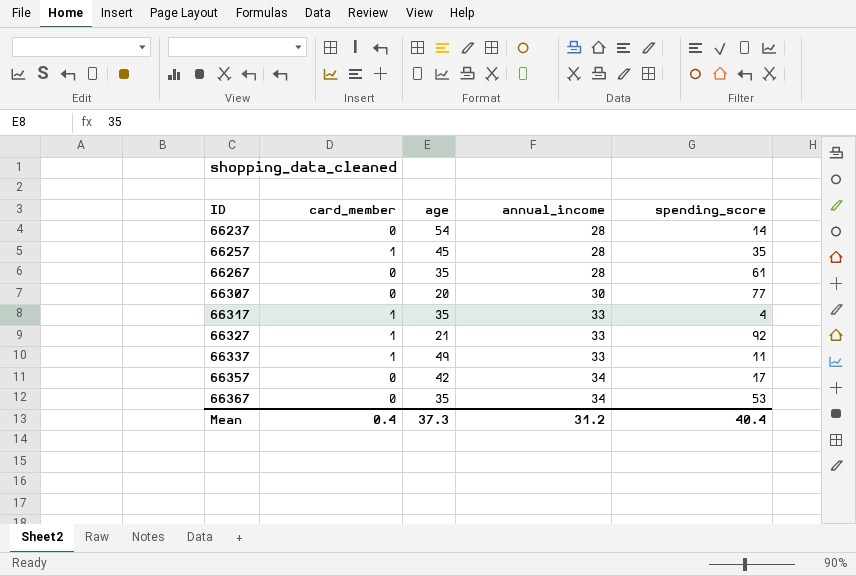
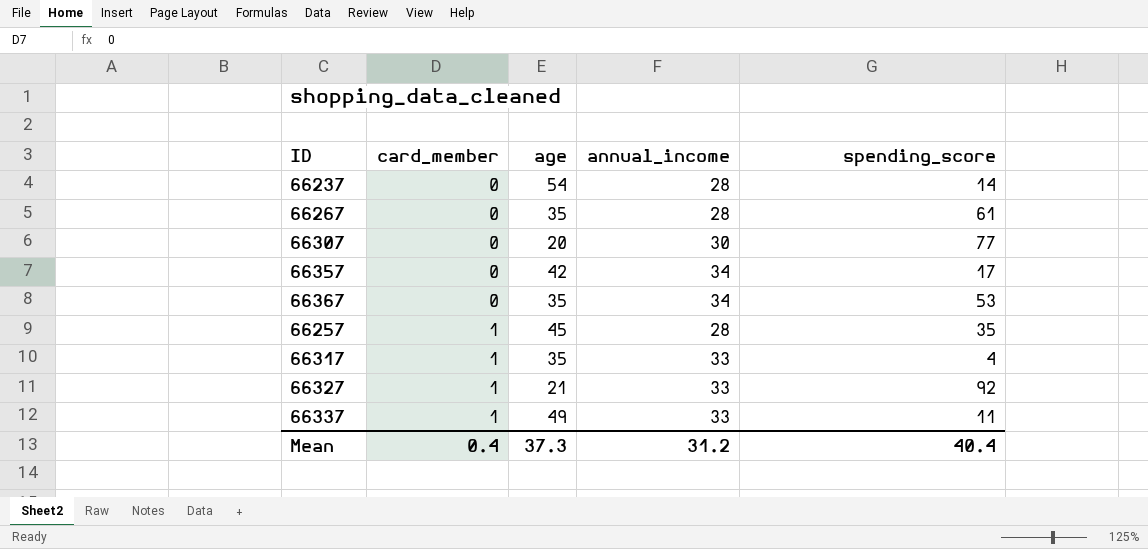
row order: ID ascending -> card_member ascending

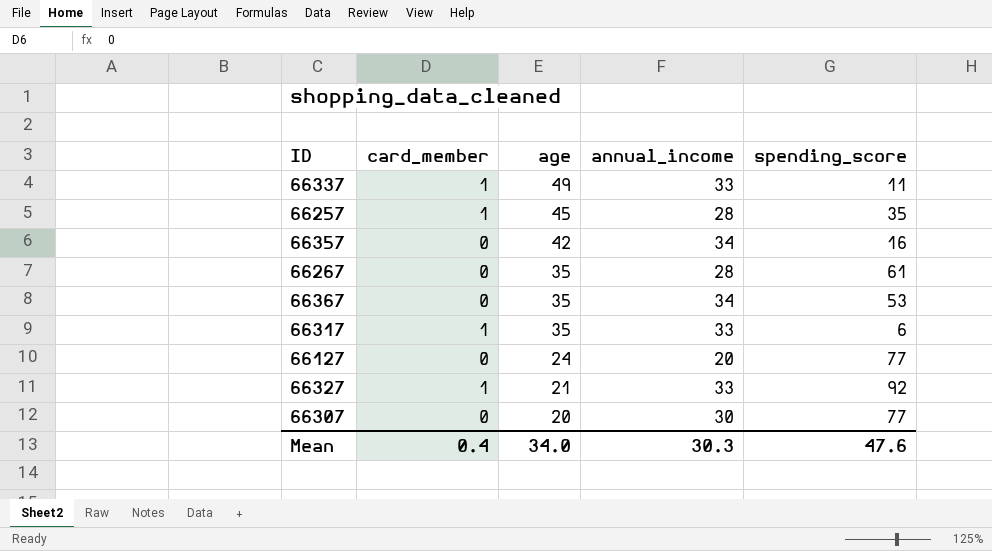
row order: card_member ascending -> age descending
row 66237: 0 | 54 | 28 | 14 -> none
66357 | spending_score: 17 -> 16
66317 | spending_score: 4 -> 6
row 66127: none -> 0 | 24 | 20 | 77
Mean | age: 37.3 -> 34.0
Mean | annual_income: 31.2 -> 30.3
Mean | spending_score: 40.4 -> 47.6

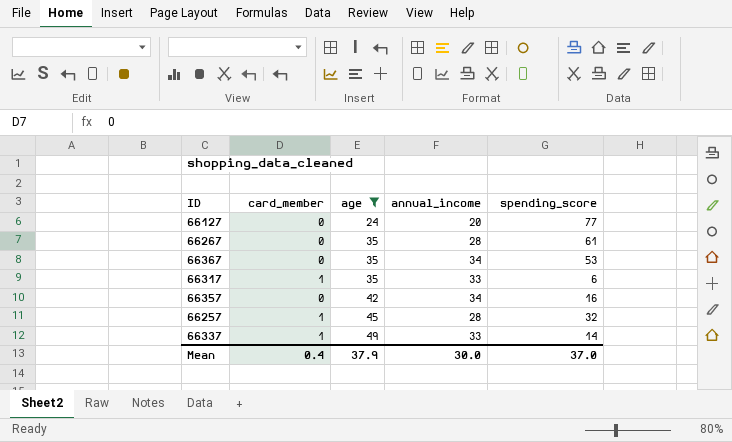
filter: none -> age >= 24
row order: age descending -> age ascending
66257 | spending_score: 35 -> 32
66337 | spending_score: 11 -> 14
Mean | age: 34.0 -> 37.9
Mean | annual_income: 30.3 -> 30.0
Mean | spending_score: 47.6 -> 37.0

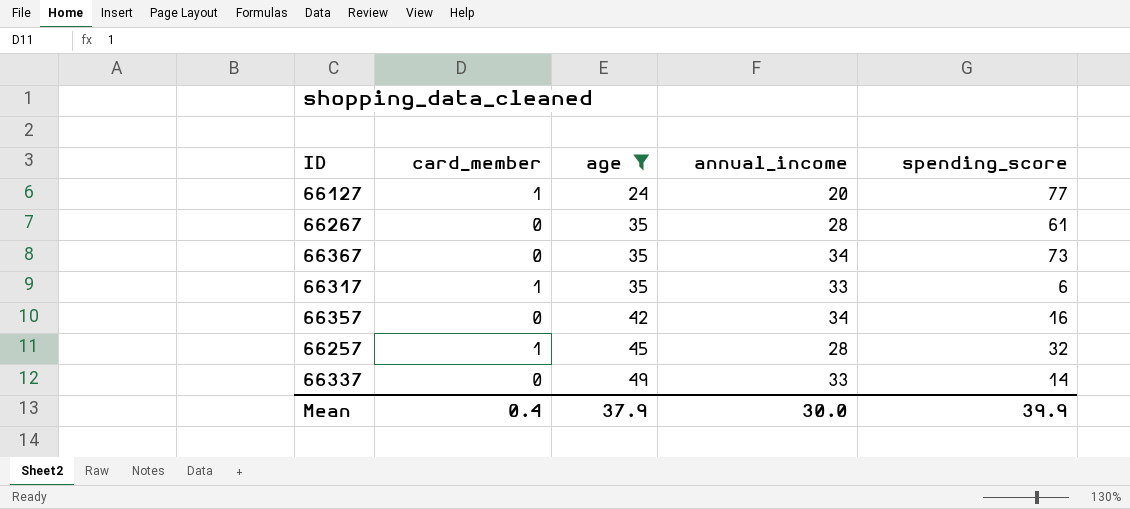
66127 | card_member: 0 -> 1
66367 | spending_score: 53 -> 73
66337 | card_member: 1 -> 0
Mean | spending_score: 37.0 -> 39.9

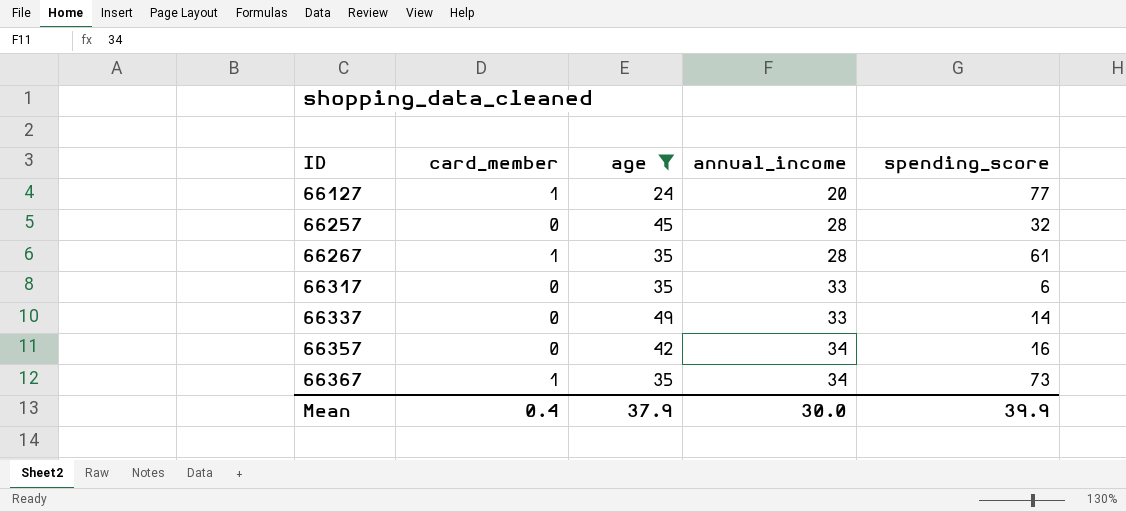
row order: age ascending -> ID ascending
66257 | card_member: 1 -> 0
66267 | card_member: 0 -> 1
66317 | card_member: 1 -> 0
66367 | card_member: 0 -> 1

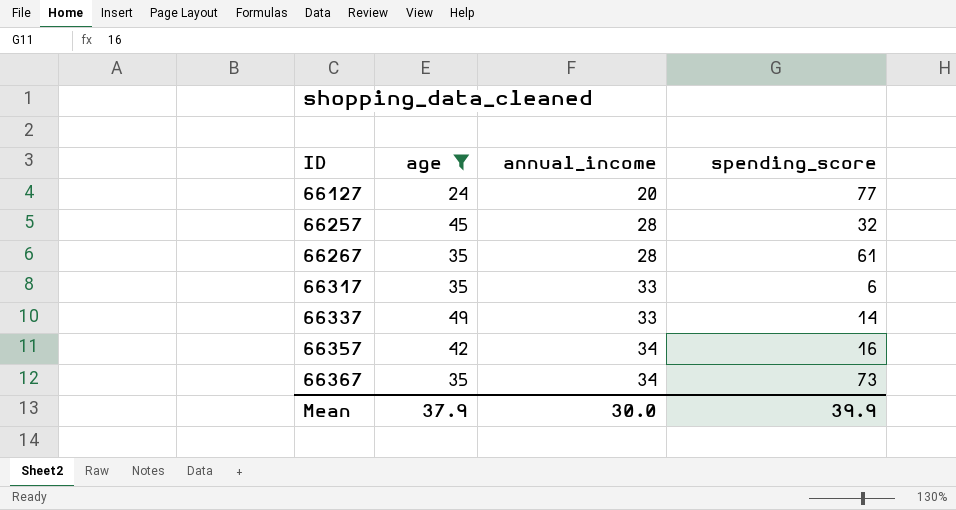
column card_member | position: 2 -> none

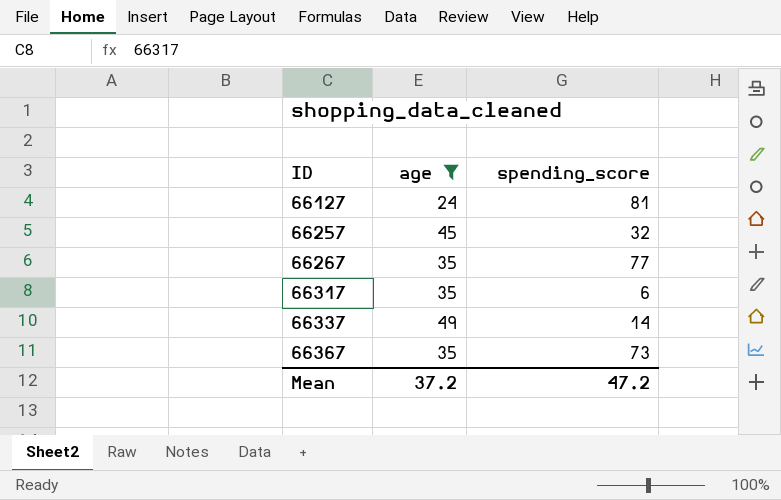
column annual_income | position: 3 -> none
row 66357: 42 | 34 | 16 -> none
66127 | spending_score: 77 -> 81
66267 | spending_score: 61 -> 77
Mean | age: 37.9 -> 37.2
Mean | spending_score: 39.9 -> 47.2

